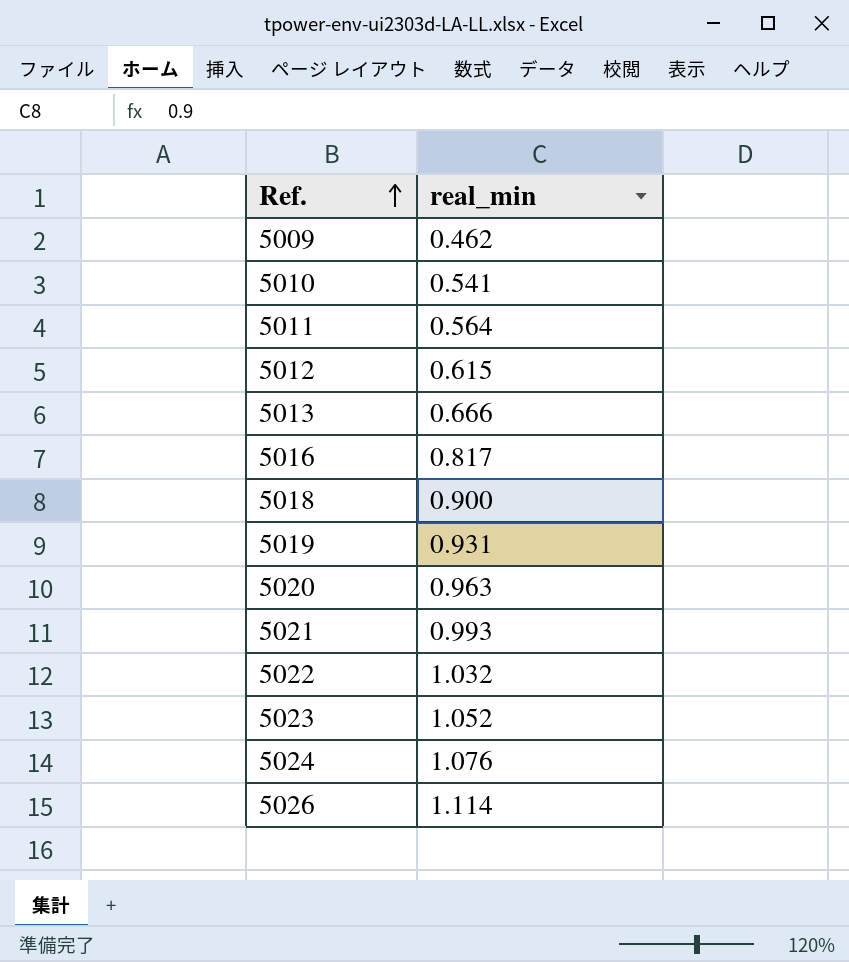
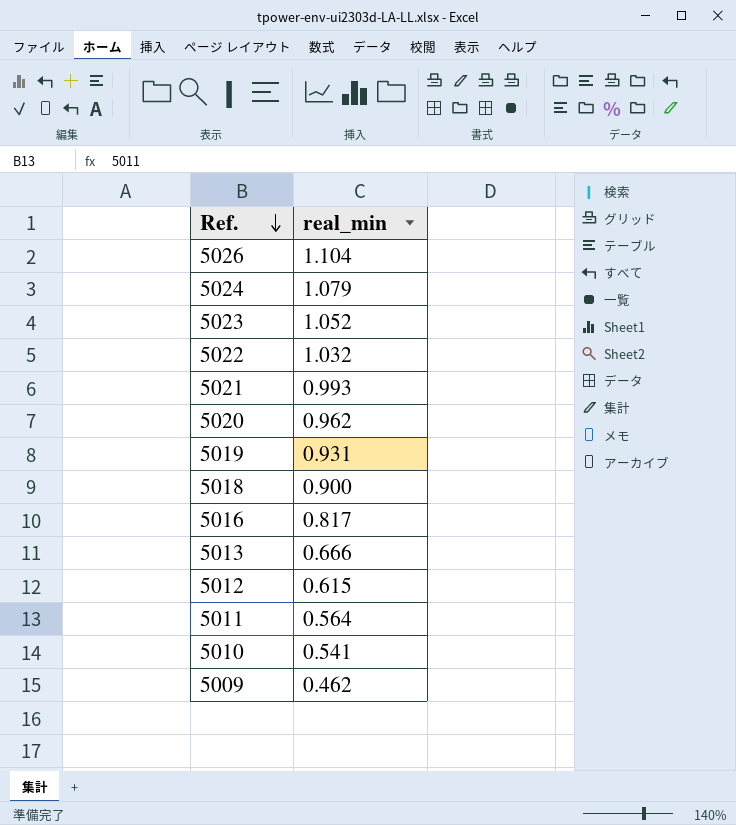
row order: Ref. ascending -> Ref. descending
5026 | real_min: 1.114 -> 1.104
5024 | real_min: 1.076 -> 1.079
5020 | real_min: 0.963 -> 0.962

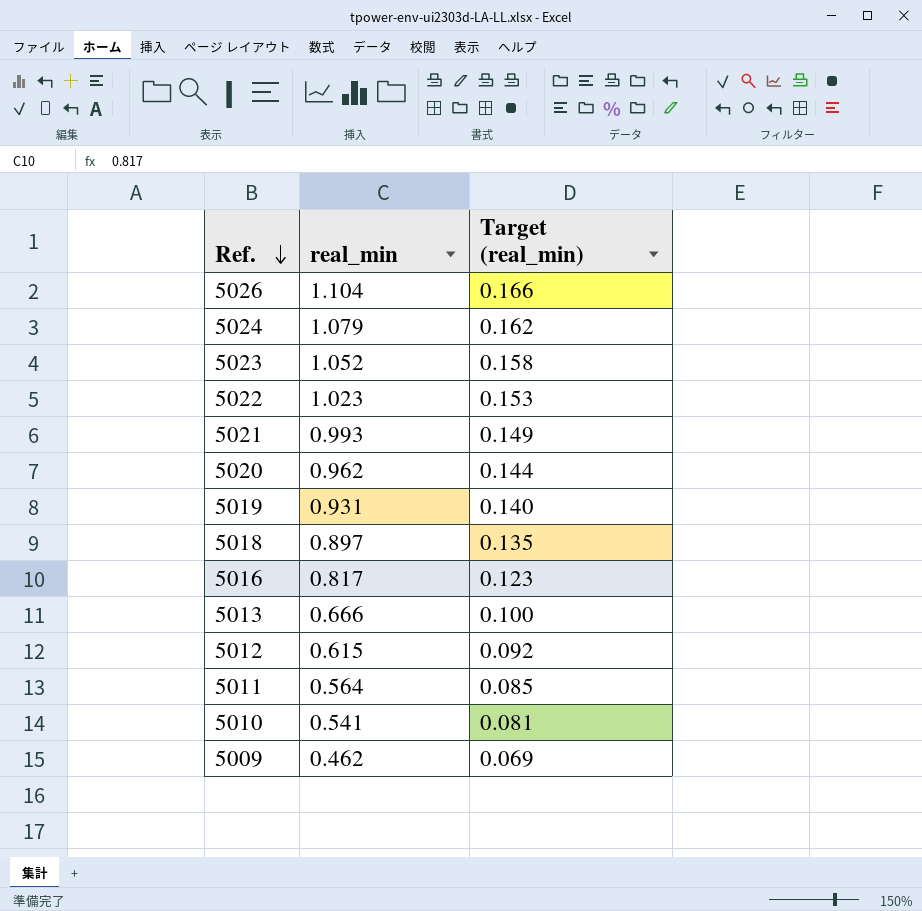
column Target (real_min) | formula: none -> [real_min] * 0.15
5022 | real_min: 1.032 -> 1.023
5018 | real_min: 0.900 -> 0.897

